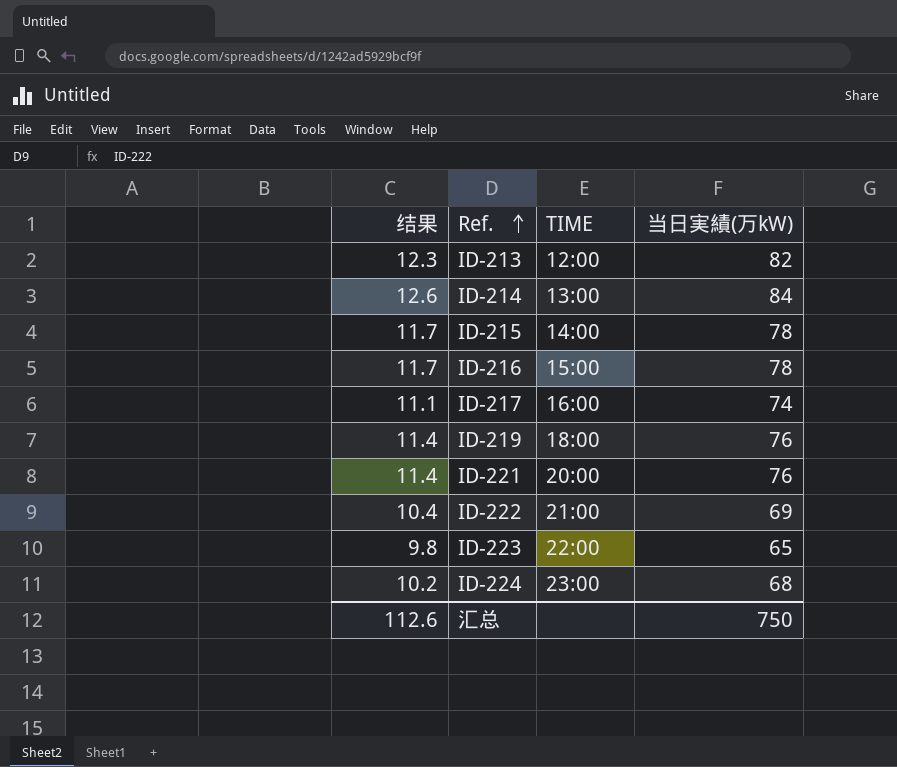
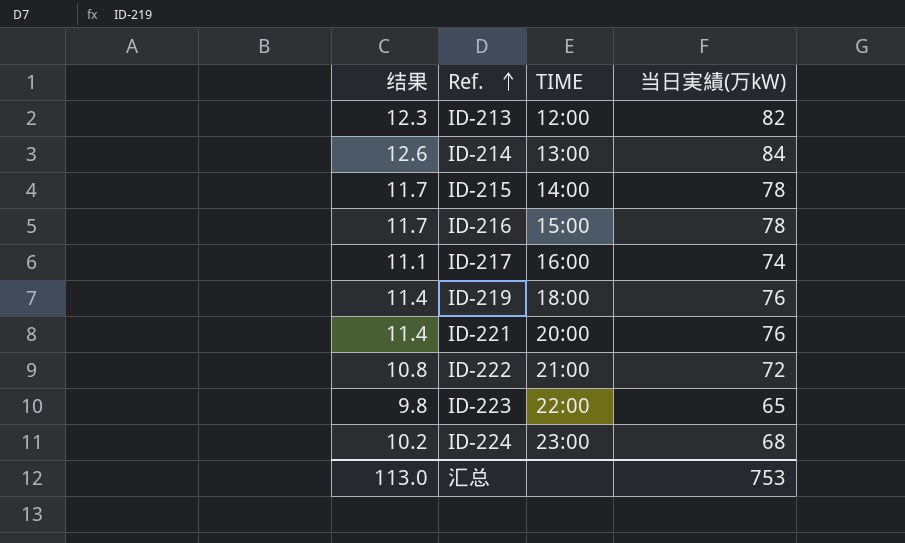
ID-222 | 结果: 10.4 -> 10.8
ID-222 | 当日実績(万kW): 69 -> 72
汇总 | 结果: 112.6 -> 113.0
汇总 | 当日実績(万kW): 750 -> 753

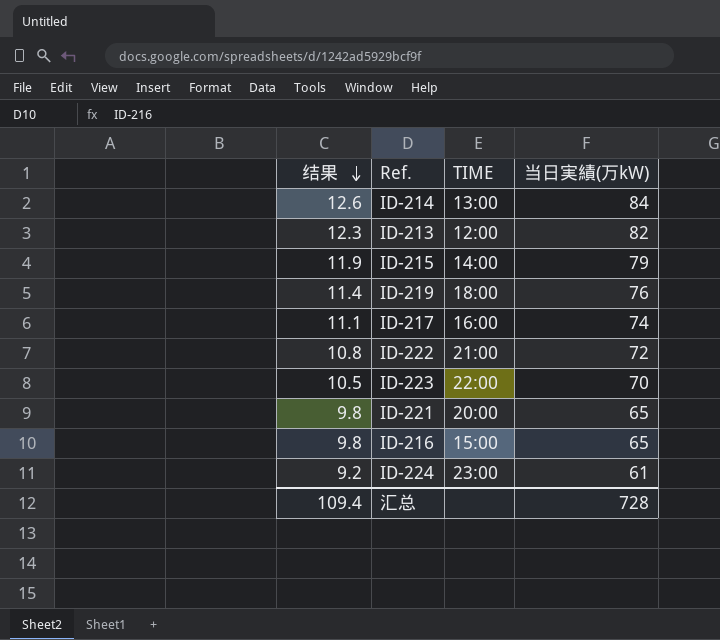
row order: Ref. ascending -> 结果 descending
ID-215 | 结果: 11.7 -> 11.9
ID-215 | 当日実績(万kW): 78 -> 79
ID-223 | 结果: 9.8 -> 10.5
ID-223 | 当日実績(万kW): 65 -> 70
ID-221 | 结果: 11.4 -> 9.8
ID-221 | 当日実績(万kW): 76 -> 65
ID-216 | 结果: 11.7 -> 9.8
ID-216 | 当日実績(万kW): 78 -> 65
ID-224 | 结果: 10.2 -> 9.2
ID-224 | 当日実績(万kW): 68 -> 61
汇总 | 结果: 113.0 -> 109.4
汇总 | 当日実績(万kW): 753 -> 728

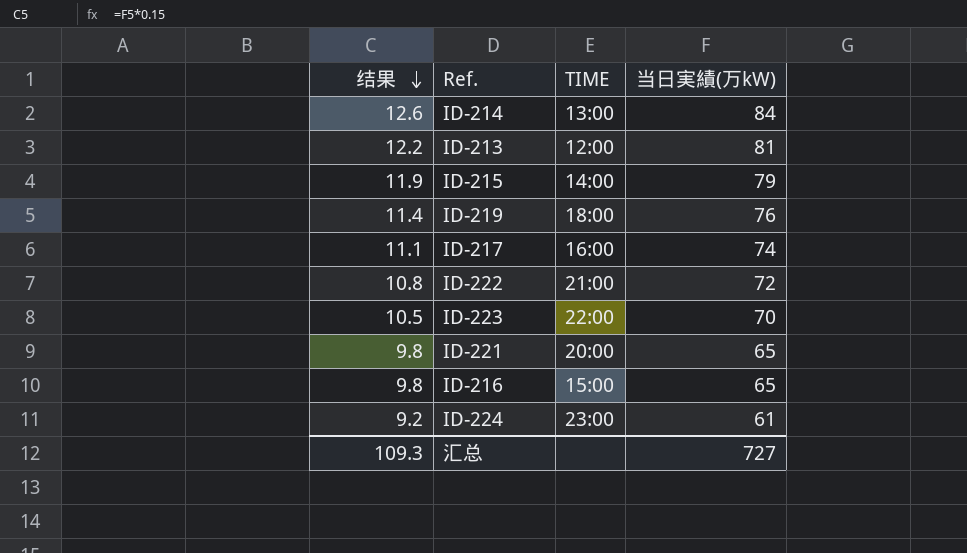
ID-213 | 结果: 12.3 -> 12.2
ID-213 | 当日実績(万kW): 82 -> 81
汇总 | 结果: 109.4 -> 109.3
汇总 | 当日実績(万kW): 728 -> 727

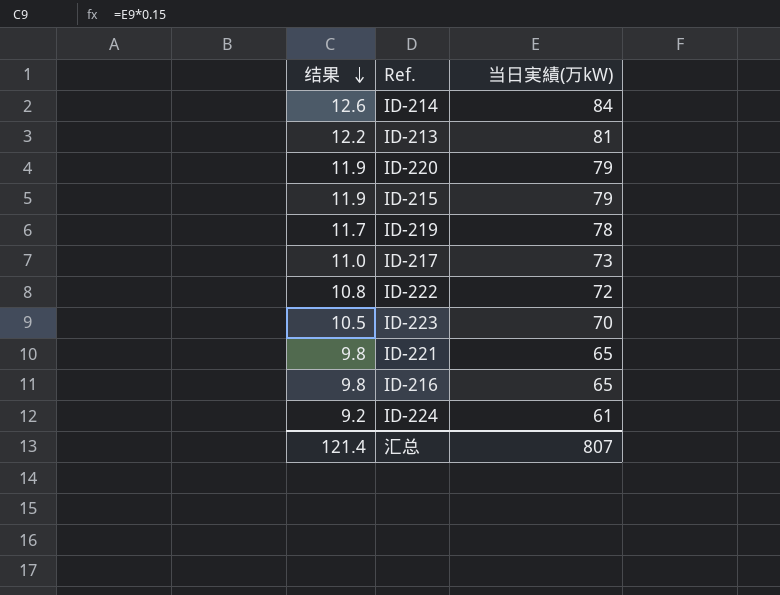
column TIME | position: 3 -> none
row ID-220: none -> 11.9 | 79
ID-219 | 结果: 11.4 -> 11.7
ID-219 | 当日実績(万kW): 76 -> 78
ID-217 | 结果: 11.1 -> 11.0
ID-217 | 当日実績(万kW): 74 -> 73
汇总 | 结果: 109.3 -> 121.4
汇总 | 当日実績(万kW): 727 -> 807

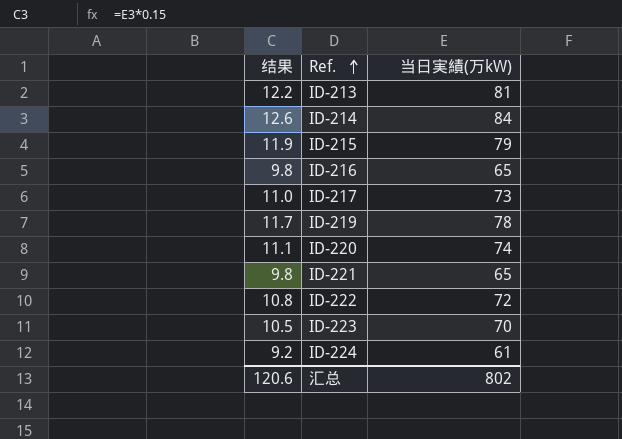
row order: 结果 descending -> Ref. ascending
ID-220 | 结果: 11.9 -> 11.1
ID-220 | 当日実績(万kW): 79 -> 74
汇总 | 结果: 121.4 -> 120.6
汇总 | 当日実績(万kW): 807 -> 802

